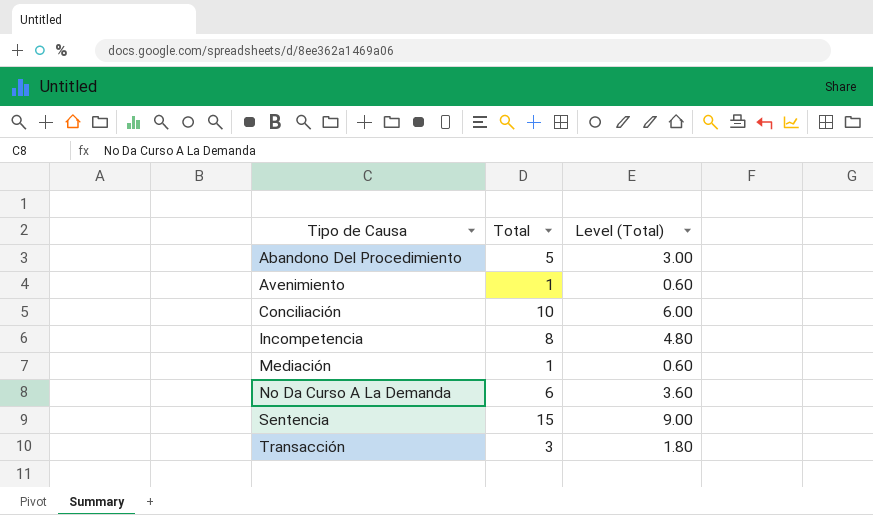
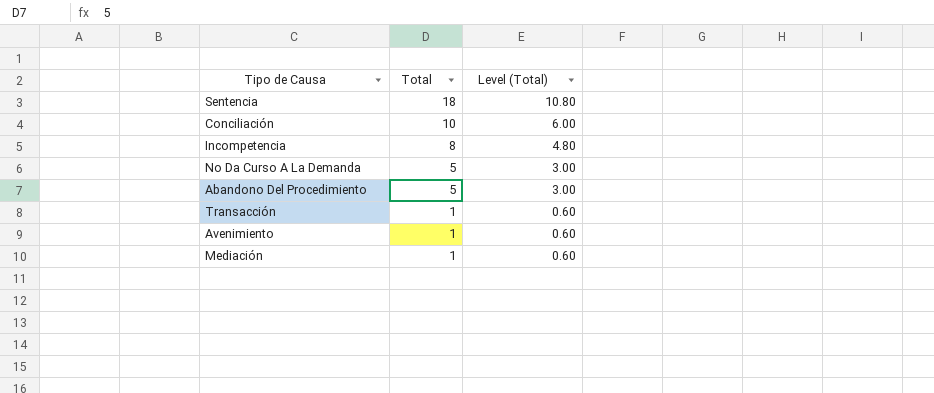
row order: Tipo de Causa ascending -> Total descending
Sentencia | Total: 15 -> 18
Sentencia | Level (Total): 9.00 -> 10.80
No Da Curso A La Demanda | Total: 6 -> 5
No Da Curso A La Demanda | Level (Total): 3.60 -> 3.00
Transacción | Total: 3 -> 1
Transacción | Level (Total): 1.80 -> 0.60

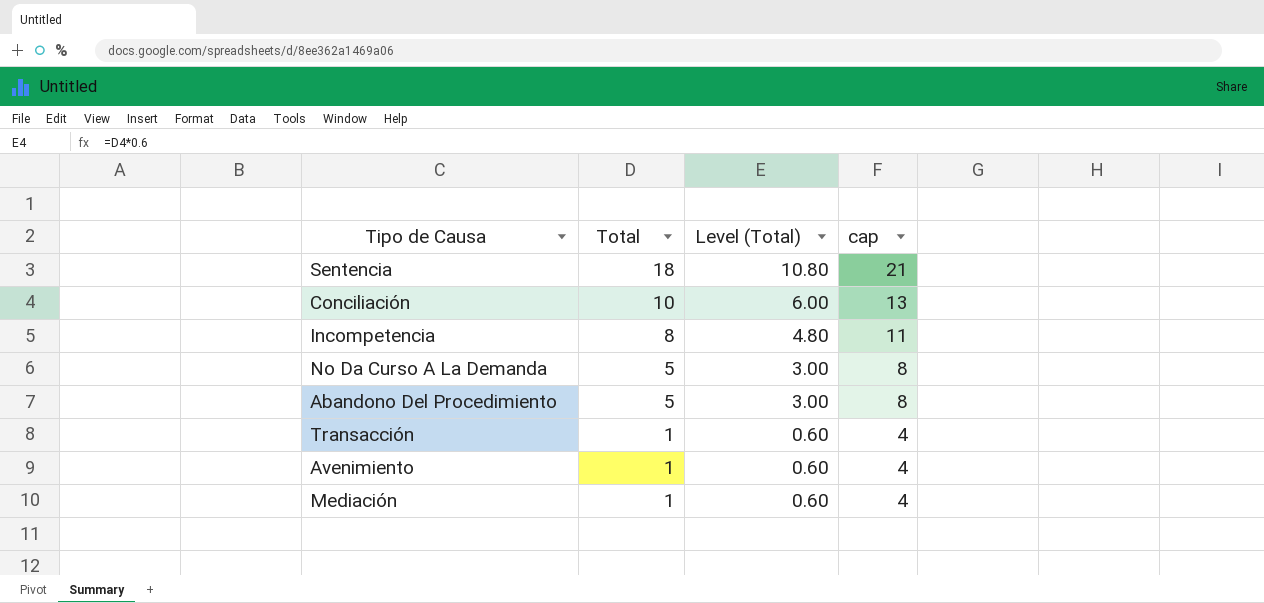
column cap | formula: none -> [Total] + 3

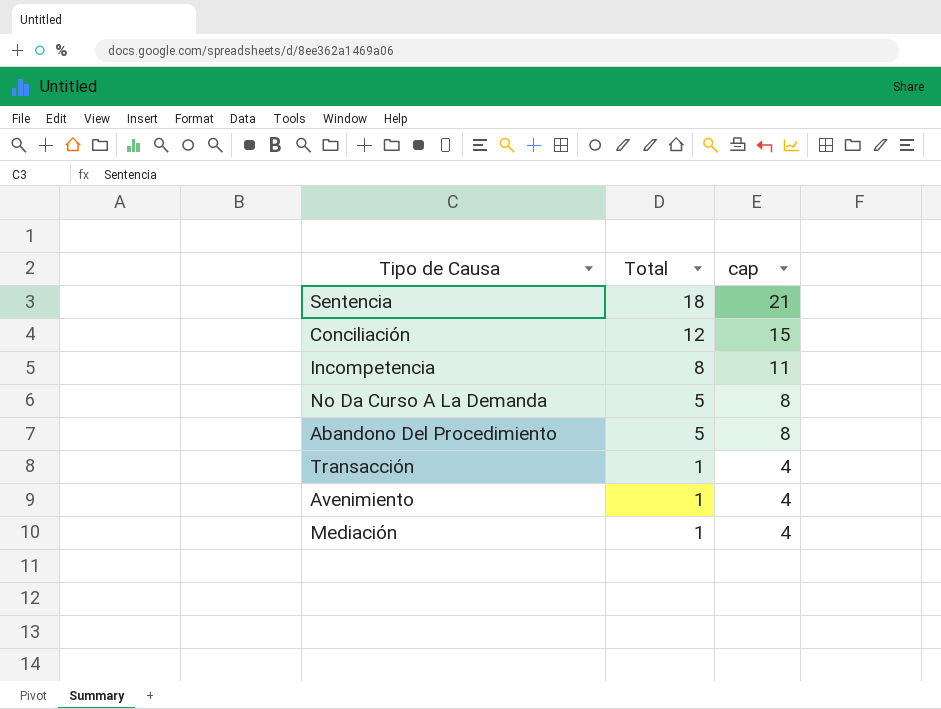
column Level (Total) | formula: [Total] * 0.6 -> none
Conciliación | Total: 10 -> 12
Conciliación | cap: 13 -> 15

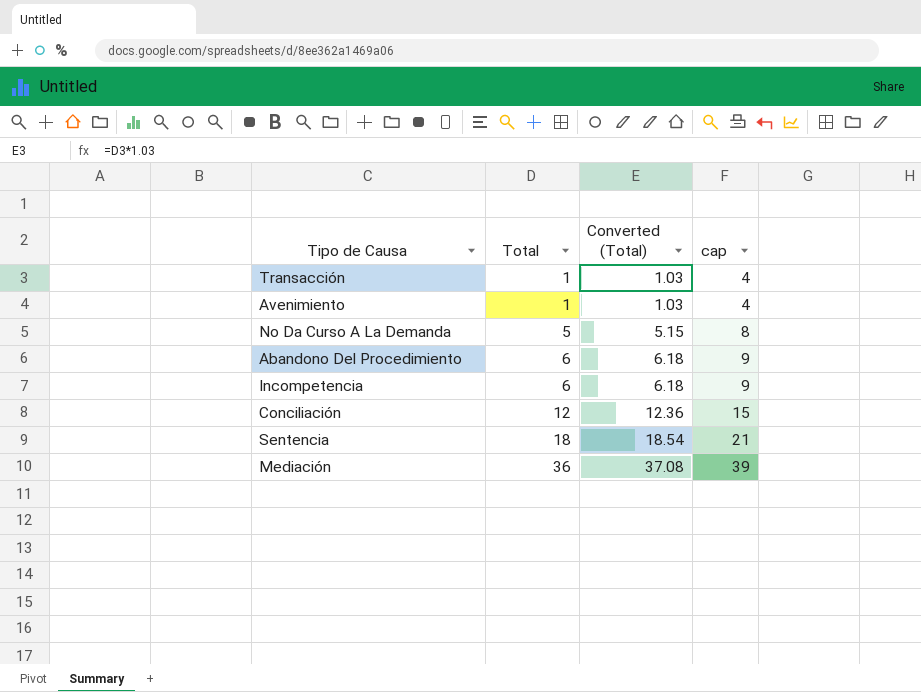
row order: Total descending -> Total ascending
column Converted (Total) | formula: none -> [Total] * 1.03
Abandono Del Procedimiento | Total: 5 -> 6
Abandono Del Procedimiento | cap: 8 -> 9
Incompetencia | Total: 8 -> 6
Incompetencia | cap: 11 -> 9
Mediación | Total: 1 -> 36
Mediación | cap: 4 -> 39

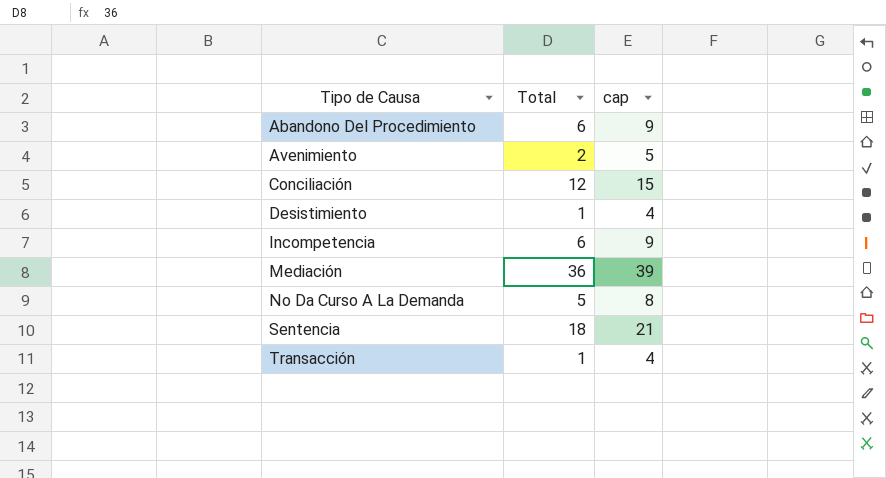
row order: Total ascending -> Tipo de Causa ascending
column Converted (Total) | formula: [Total] * 1.03 -> none
Avenimiento | Total: 1 -> 2
Avenimiento | cap: 4 -> 5
row Desistimiento: none -> 1 | 4

